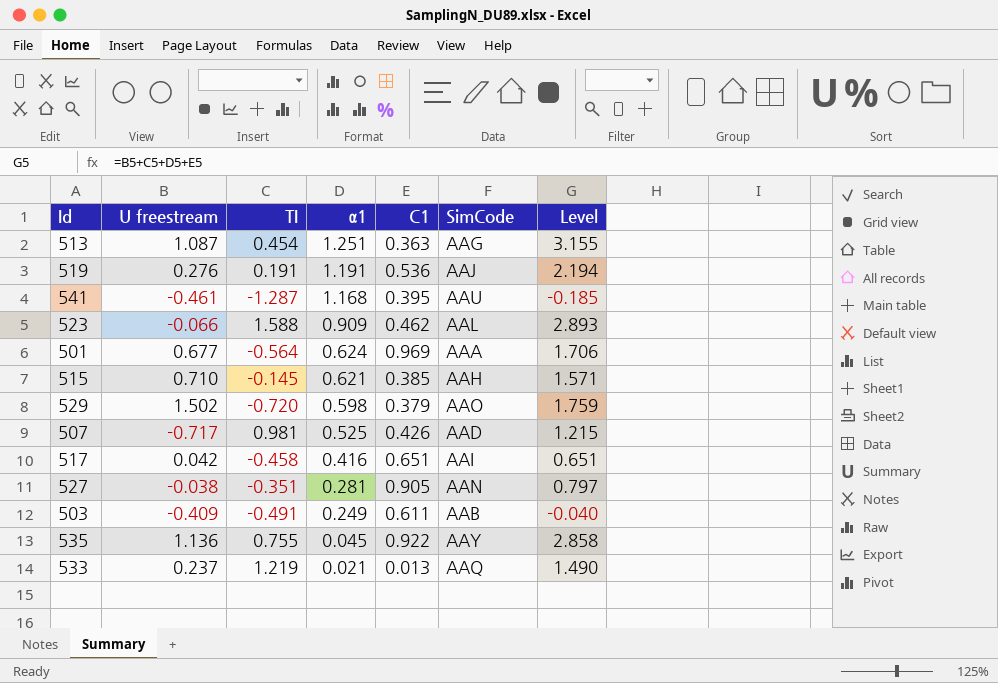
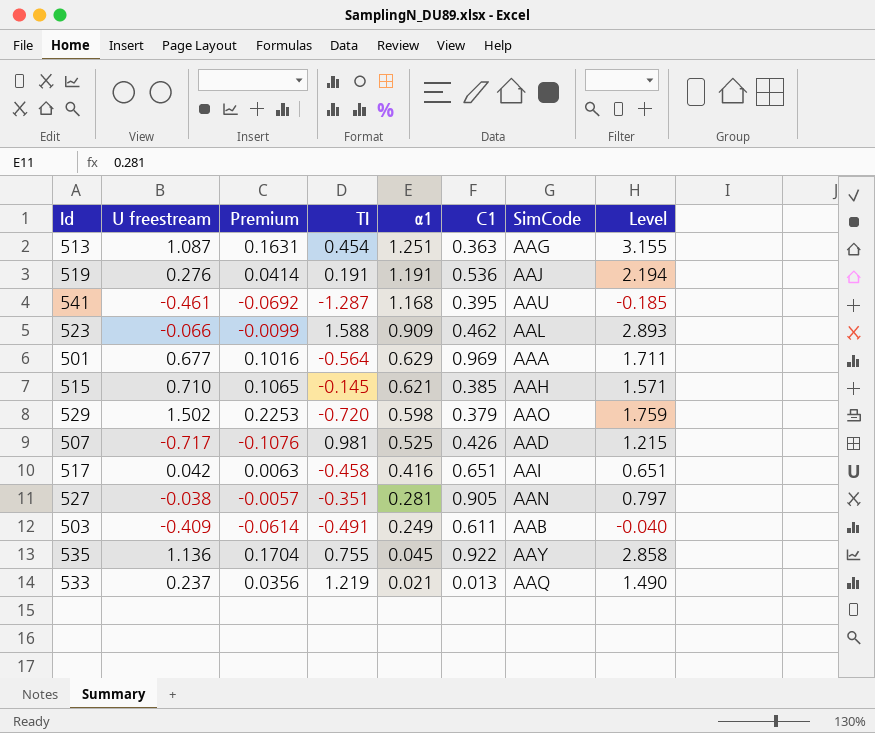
column Premium | formula: none -> [U freestream] * 0.15
501 | α1: 0.624 -> 0.629
501 | Level: 1.706 -> 1.711

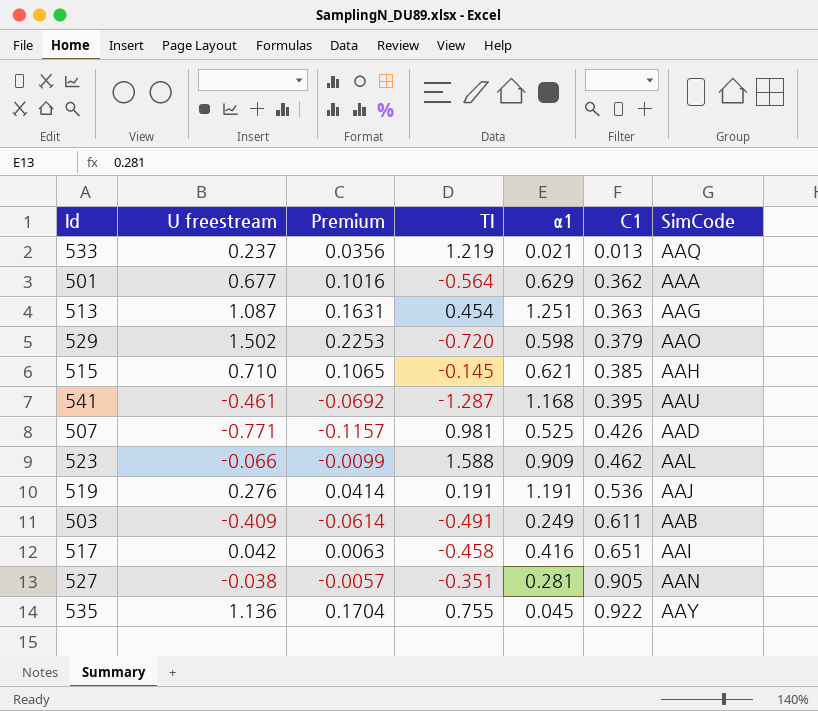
row order: α1 descending -> C1 ascending
column Level | formula: [U freestream] + [TI] + [α1] + [C1] -> none
501 | C1: 0.969 -> 0.362
507 | U freestream: -0.717 -> -0.771
507 | Premium: -0.1076 -> -0.1157

